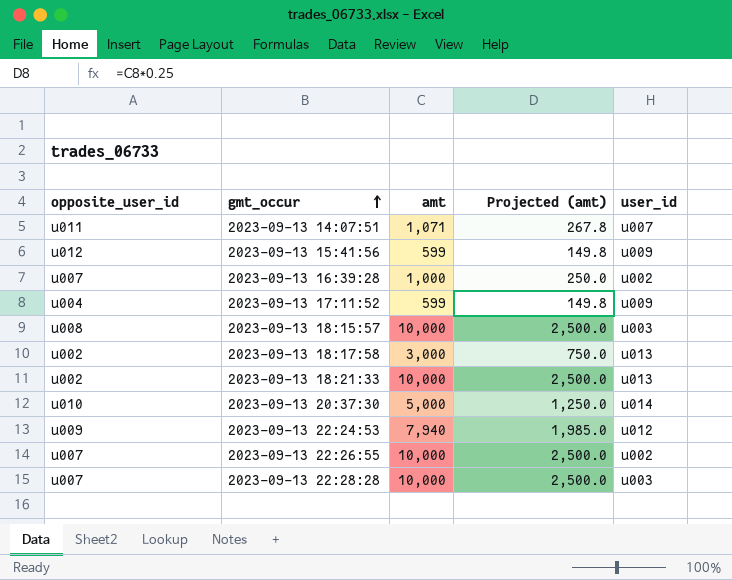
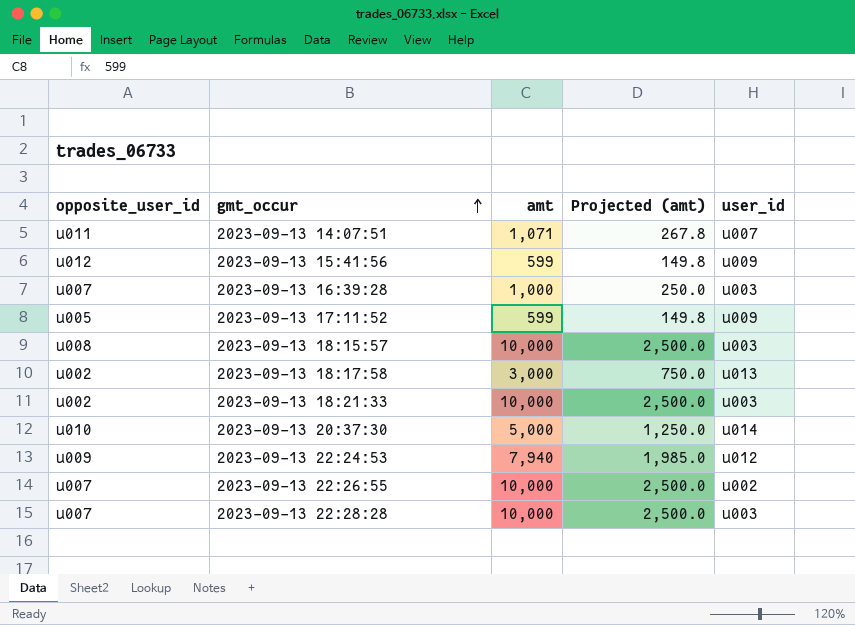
2023-09-13 16:39:28 | user_id: u002 -> u003
2023-09-13 17:11:52 | opposite_user_id: u004 -> u005
2023-09-13 18:21:33 | user_id: u013 -> u003

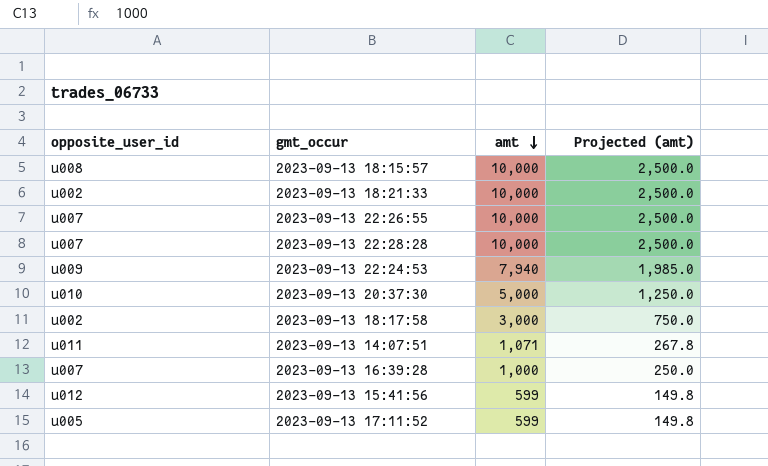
row order: gmt_occur ascending -> amt descending
column user_id | position: 5 -> none

